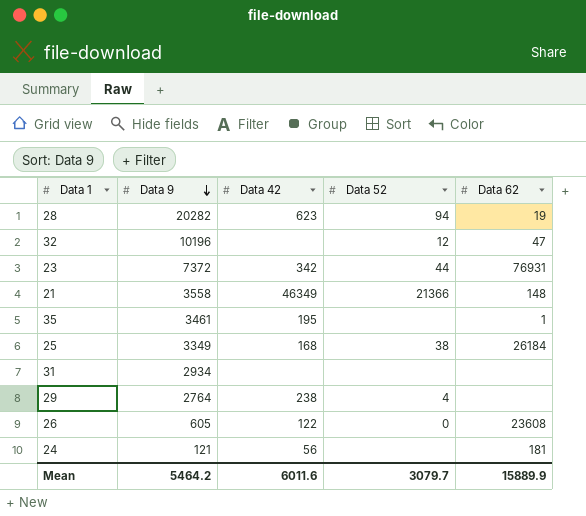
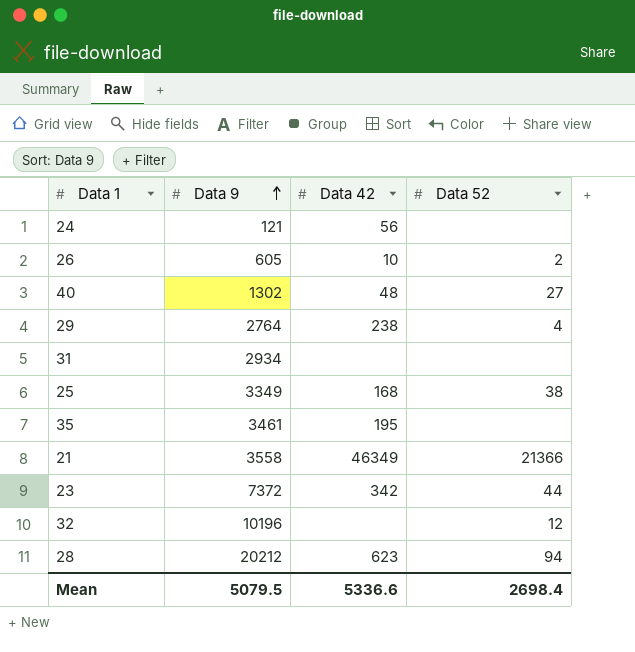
row order: Data 9 descending -> Data 9 ascending
column Data 62 | position: 5 -> none
26 | Data 42: 122 -> 10
26 | Data 52: 0 -> 2
row 40: none -> 1302 | 48 | 27
28 | Data 9: 20282 -> 20212
Mean | Data 9: 5464.2 -> 5079.5
Mean | Data 42: 6011.6 -> 5336.6
Mean | Data 52: 3079.7 -> 2698.4

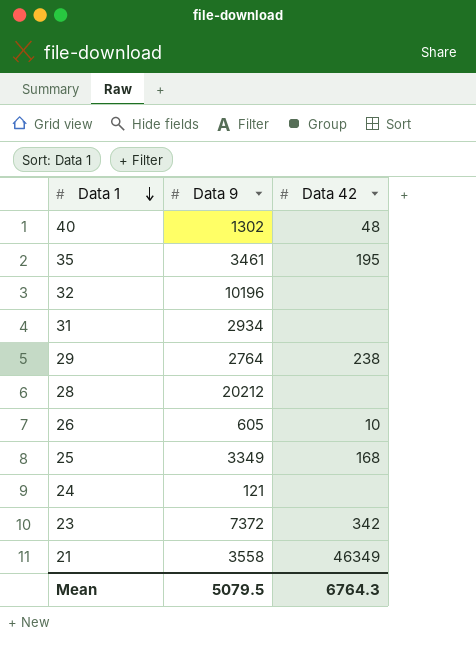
row order: Data 9 ascending -> Data 1 descending
column Data 52 | position: 4 -> none
28 | Data 42: 623 -> none
24 | Data 42: 56 -> none
Mean | Data 42: 5336.6 -> 6764.3

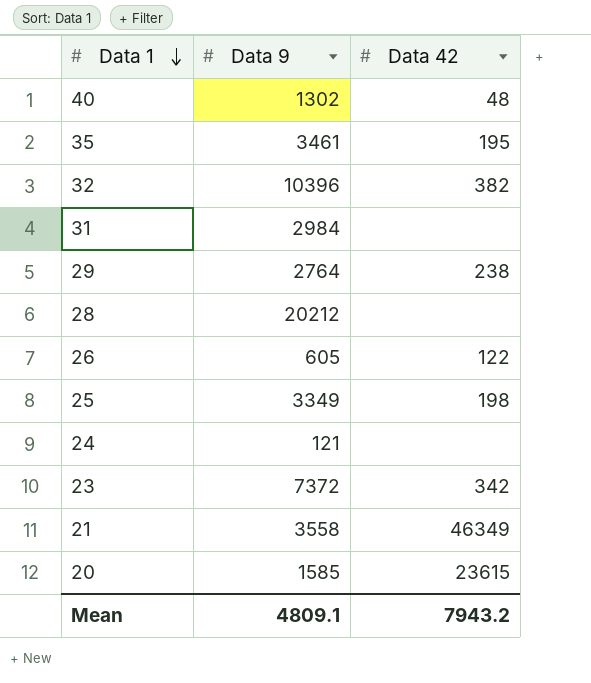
32 | Data 9: 10196 -> 10396
32 | Data 42: none -> 382
31 | Data 9: 2934 -> 2984
26 | Data 42: 10 -> 122
25 | Data 42: 168 -> 198
row 20: none -> 1585 | 23615
Mean | Data 9: 5079.5 -> 4809.1
Mean | Data 42: 6764.3 -> 7943.2

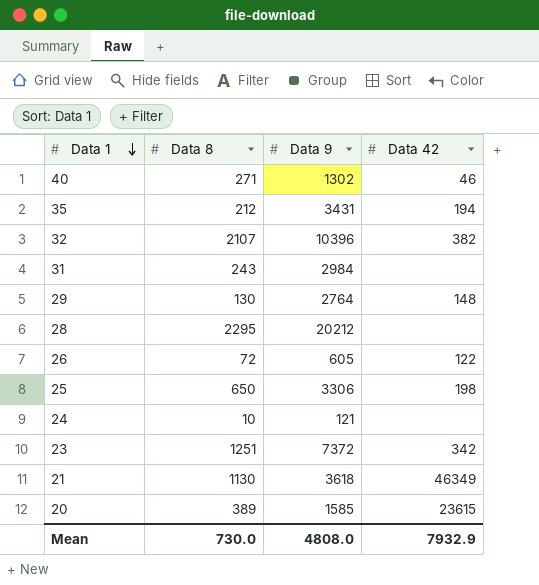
column Data 8 | position: none -> 2
40 | Data 42: 48 -> 46
35 | Data 9: 3461 -> 3431
35 | Data 42: 195 -> 194
29 | Data 42: 238 -> 148
25 | Data 9: 3349 -> 3306
21 | Data 9: 3558 -> 3618
Mean | Data 9: 4809.1 -> 4808.0
Mean | Data 42: 7943.2 -> 7932.9

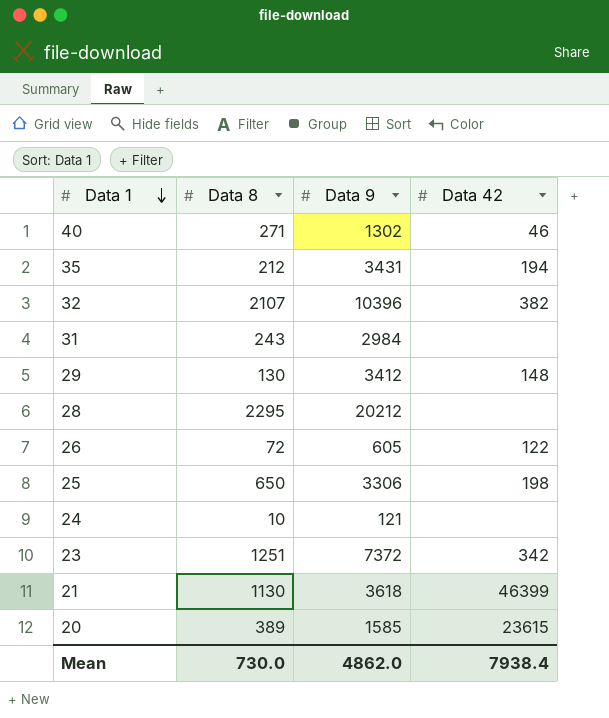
29 | Data 9: 2764 -> 3412
21 | Data 42: 46349 -> 46399
Mean | Data 9: 4808.0 -> 4862.0
Mean | Data 42: 7932.9 -> 7938.4

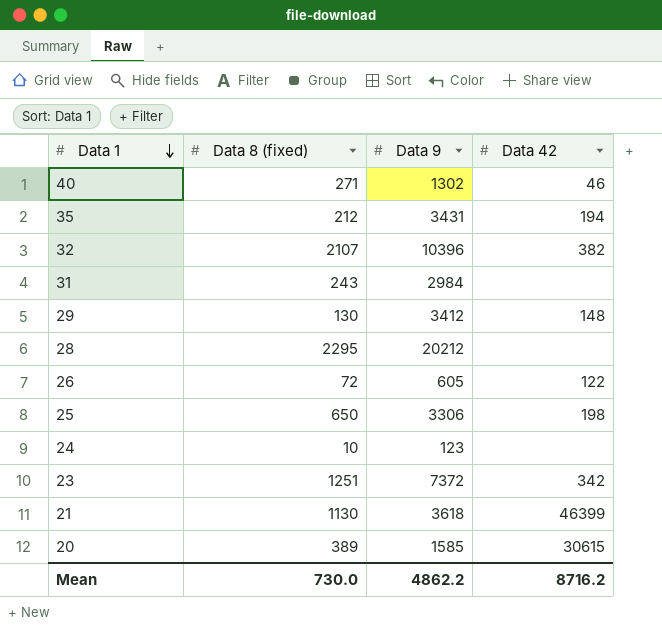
column name: Data 8 -> Data 8 (fixed)
24 | Data 9: 121 -> 123
20 | Data 42: 23615 -> 30615
Mean | Data 9: 4862.0 -> 4862.2
Mean | Data 42: 7938.4 -> 8716.2

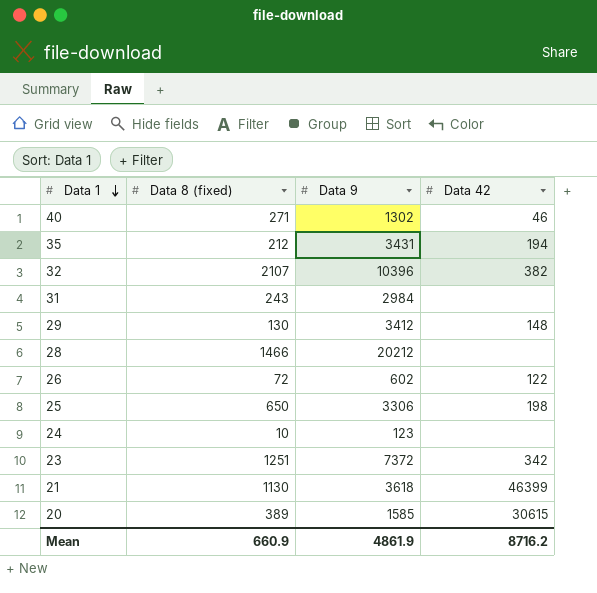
28 | Data 8 (fixed): 2295 -> 1466
26 | Data 9: 605 -> 602
Mean | Data 8 (fixed): 730.0 -> 660.9
Mean | Data 9: 4862.2 -> 4861.9

